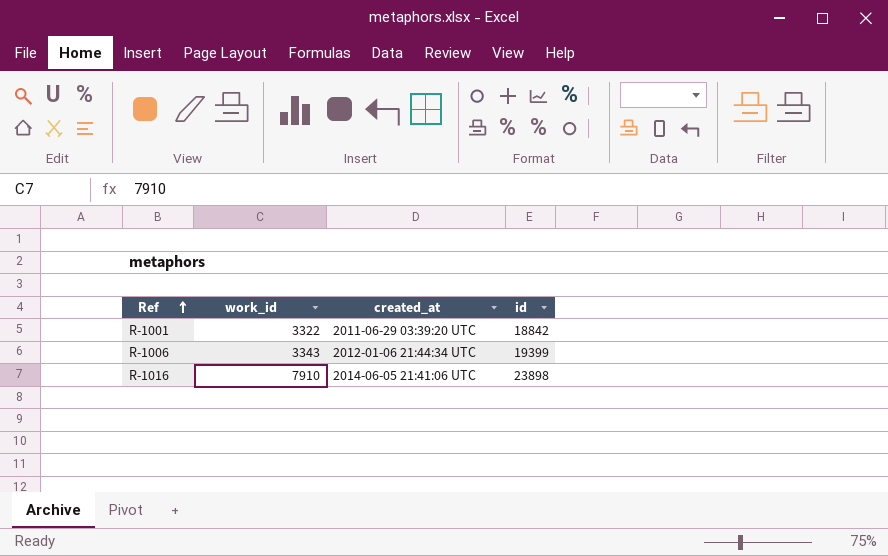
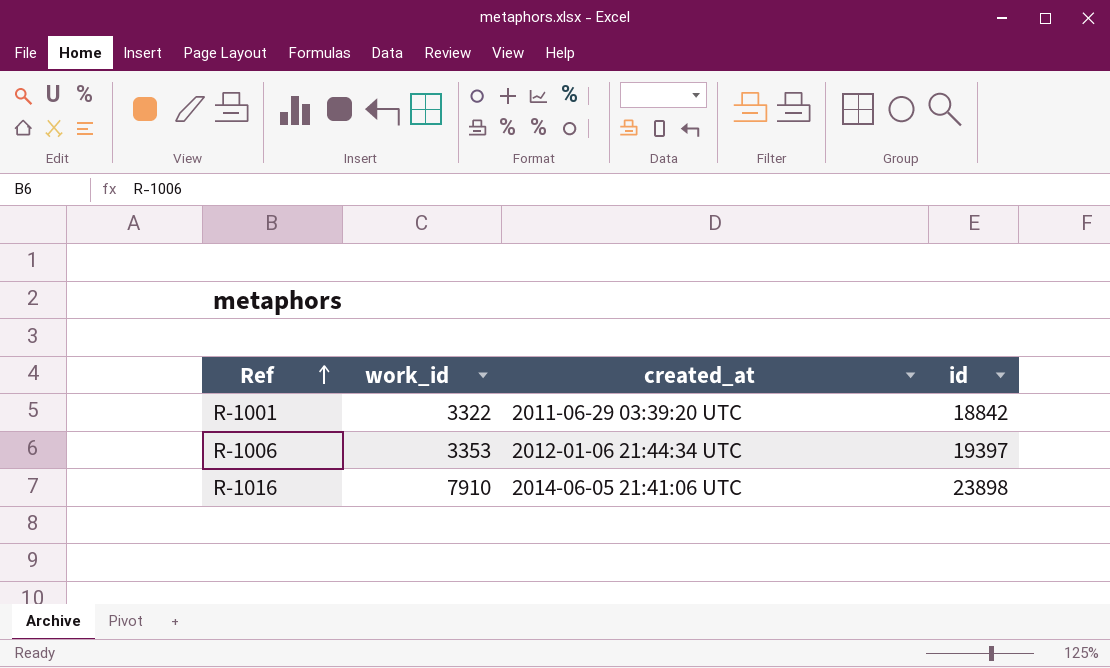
R-1006 | work_id: 3343 -> 3353
R-1006 | id: 19399 -> 19397

